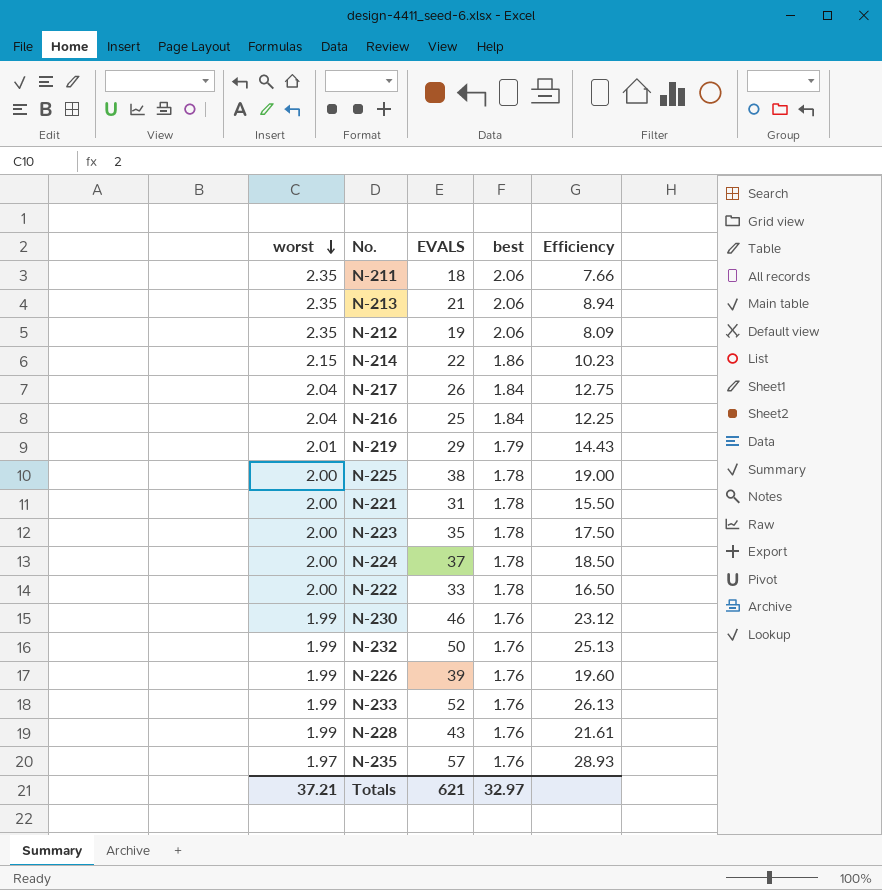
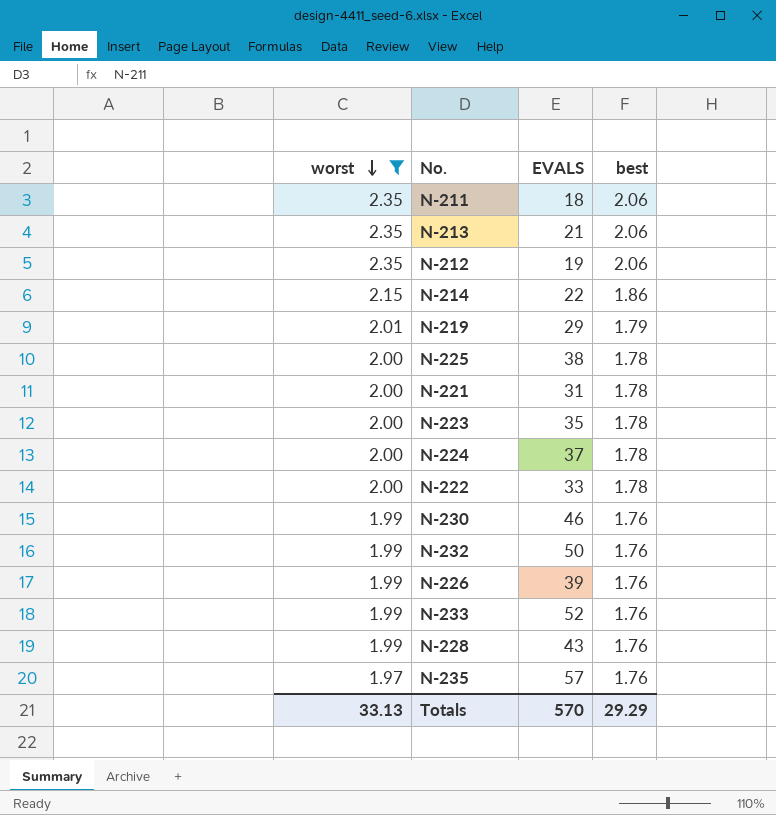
filter: none -> worst != 2.04
column Efficiency | formula: [EVALS] / [worst] -> none
Totals | worst: 37.21 -> 33.13
Totals | EVALS: 621 -> 570
Totals | best: 32.97 -> 29.29

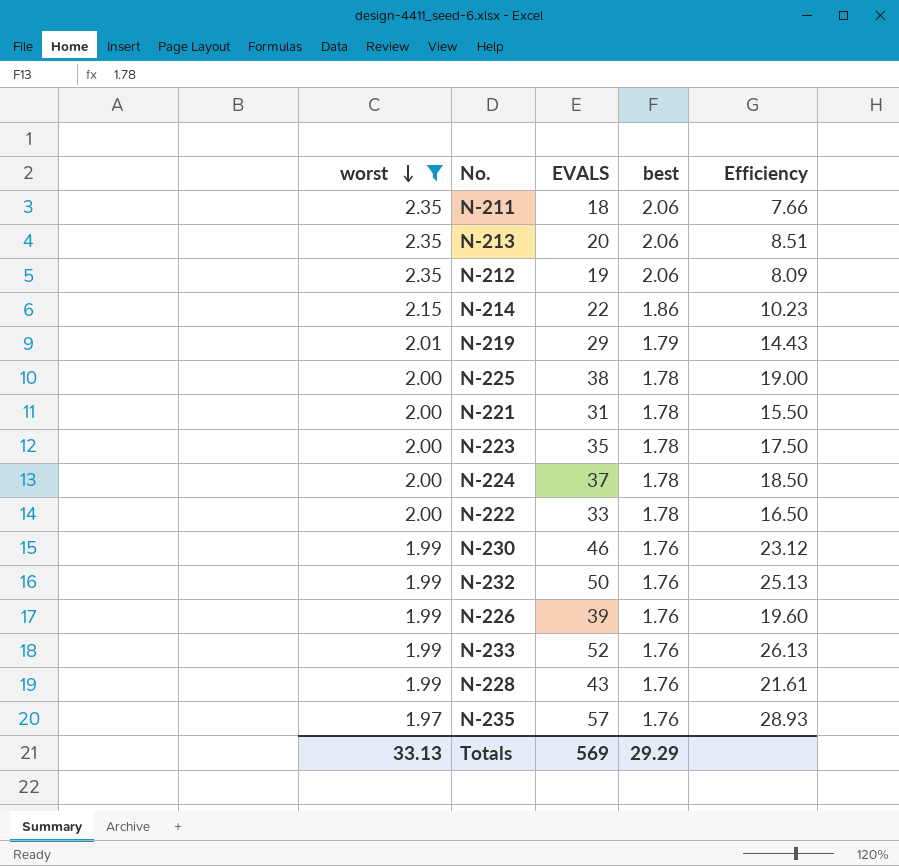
column Efficiency | formula: none -> [EVALS] / [worst]
N-213 | EVALS: 21 -> 20
Totals | EVALS: 570 -> 569

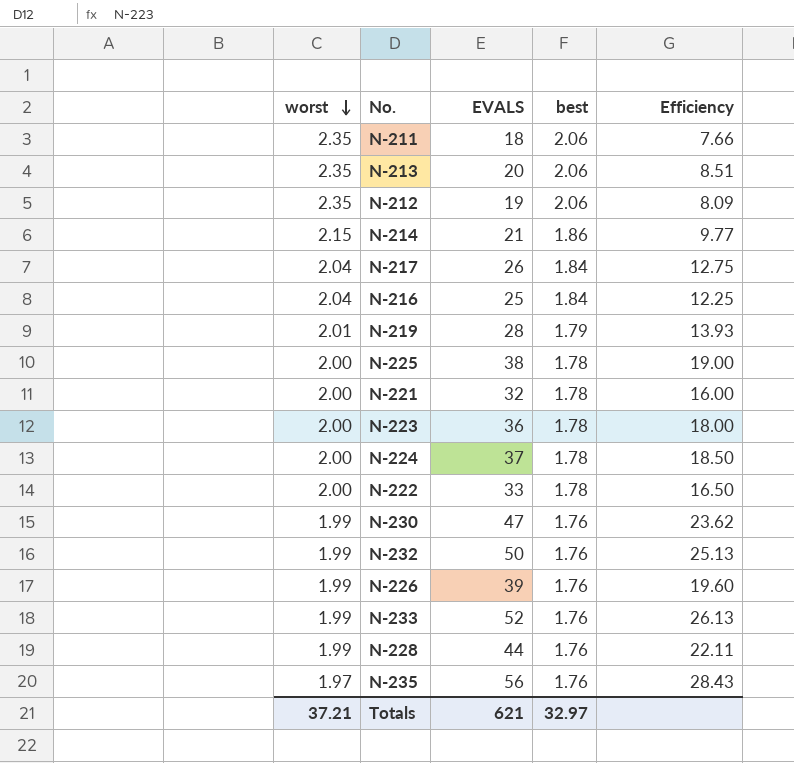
filter: worst != 2.04 -> none
N-214 | EVALS: 22 -> 21
N-214 | Efficiency: 10.23 -> 9.77
N-219 | EVALS: 29 -> 28
N-219 | Efficiency: 14.43 -> 13.93
N-221 | EVALS: 31 -> 32
N-221 | Efficiency: 15.50 -> 16.00
N-223 | EVALS: 35 -> 36
N-223 | Efficiency: 17.50 -> 18.00
N-230 | EVALS: 46 -> 47
N-230 | Efficiency: 23.12 -> 23.62
N-228 | EVALS: 43 -> 44
N-228 | Efficiency: 21.61 -> 22.11
N-235 | EVALS: 57 -> 56
N-235 | Efficiency: 28.93 -> 28.43
Totals | worst: 33.13 -> 37.21
Totals | EVALS: 569 -> 621
Totals | best: 29.29 -> 32.97

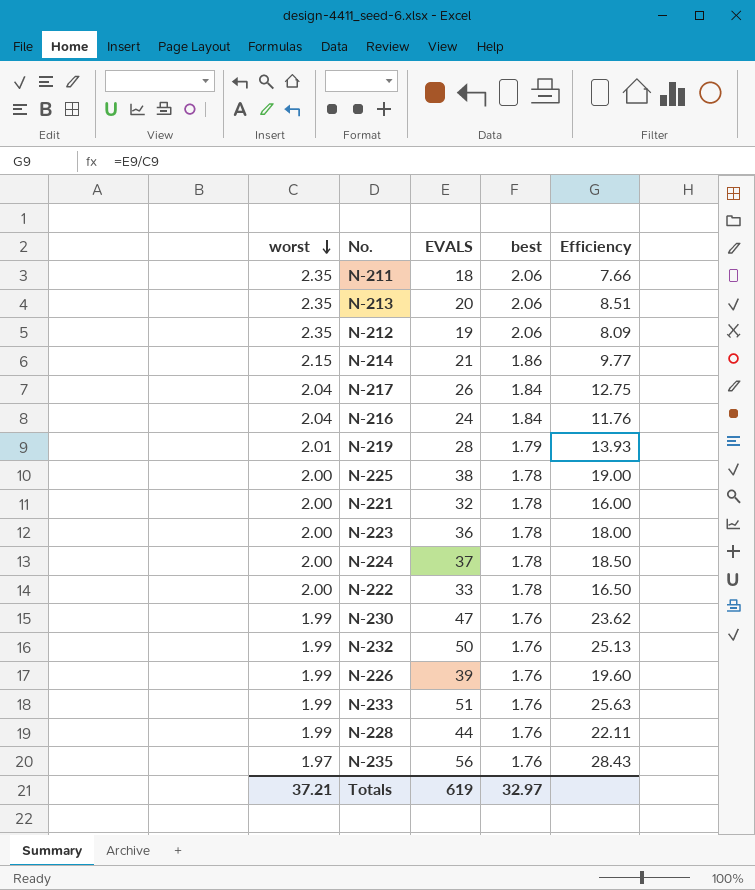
N-216 | EVALS: 25 -> 24
N-216 | Efficiency: 12.25 -> 11.76
N-233 | EVALS: 52 -> 51
N-233 | Efficiency: 26.13 -> 25.63
Totals | EVALS: 621 -> 619

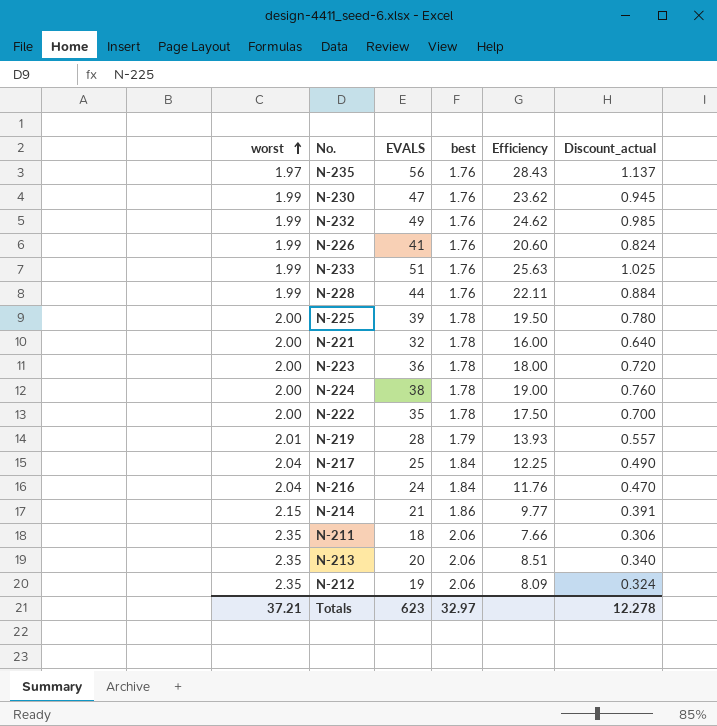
row order: worst descending -> worst ascending
column Discount_actual | formula: none -> [Efficiency] * 0.04
N-232 | EVALS: 50 -> 49
N-232 | Efficiency: 25.13 -> 24.62
N-226 | EVALS: 39 -> 41
N-226 | Efficiency: 19.60 -> 20.60
N-225 | EVALS: 38 -> 39
N-225 | Efficiency: 19.00 -> 19.50
N-224 | EVALS: 37 -> 38
N-224 | Efficiency: 18.50 -> 19.00
N-222 | EVALS: 33 -> 35
N-222 | Efficiency: 16.50 -> 17.50
N-217 | EVALS: 26 -> 25
N-217 | Efficiency: 12.75 -> 12.25
Totals | EVALS: 619 -> 623

